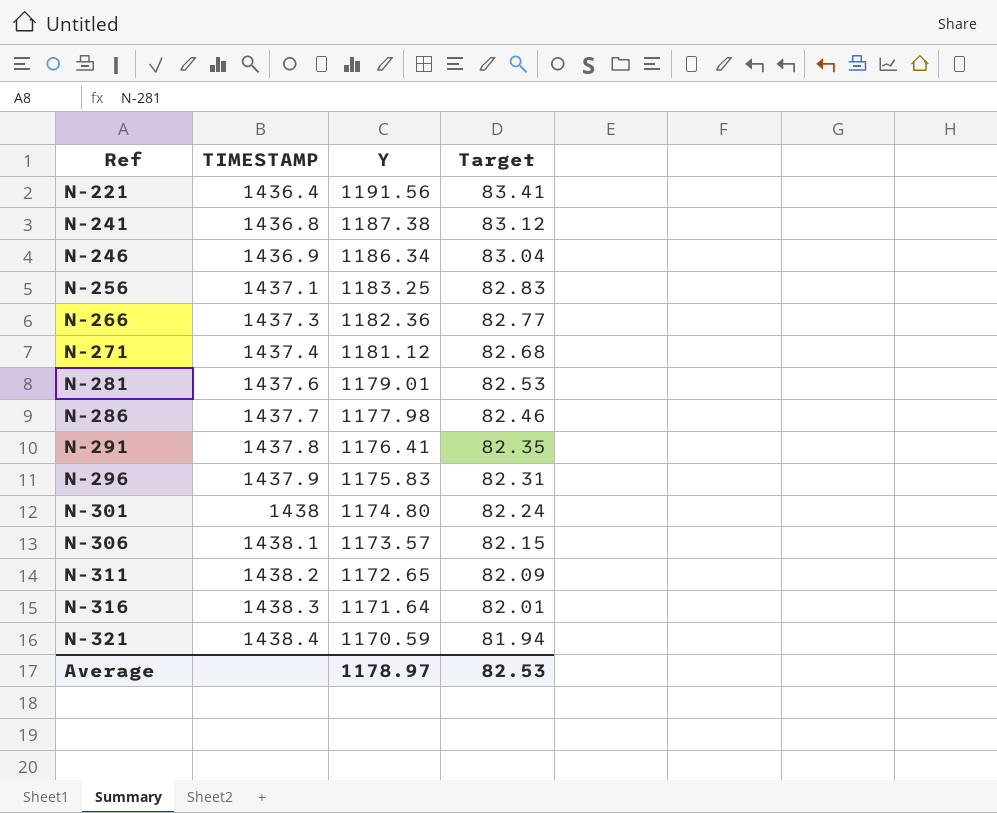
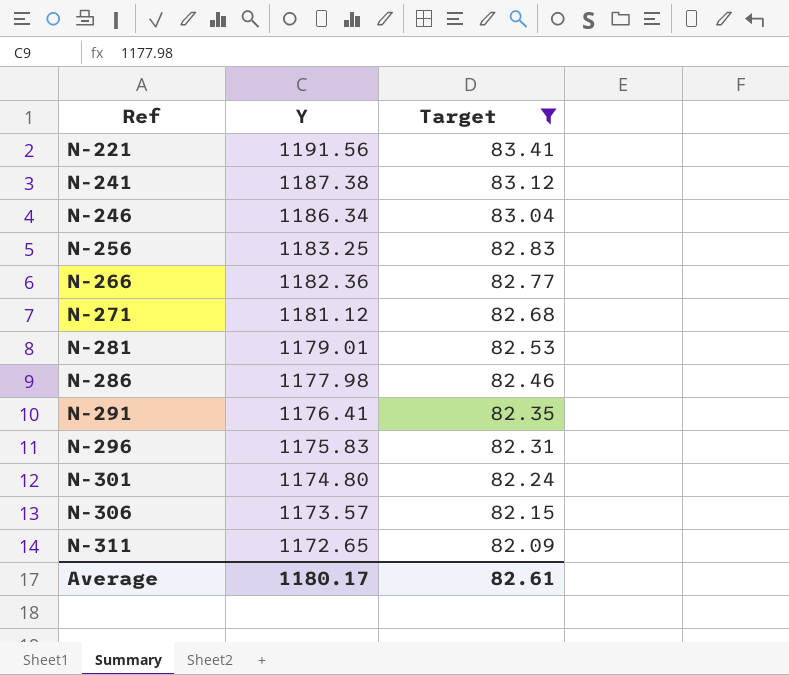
filter: none -> Target >= 82.09
column TIMESTAMP | position: 2 -> none
Average | Y: 1178.97 -> 1180.17
Average | Target: 82.53 -> 82.61

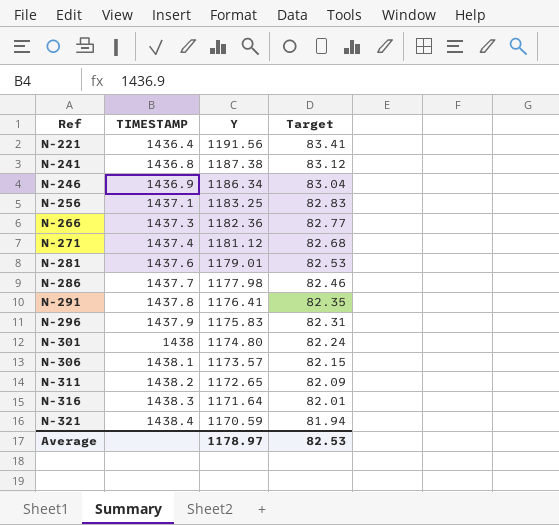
filter: Target >= 82.09 -> none
column TIMESTAMP | position: none -> 2
Average | Y: 1180.17 -> 1178.97
Average | Target: 82.61 -> 82.53

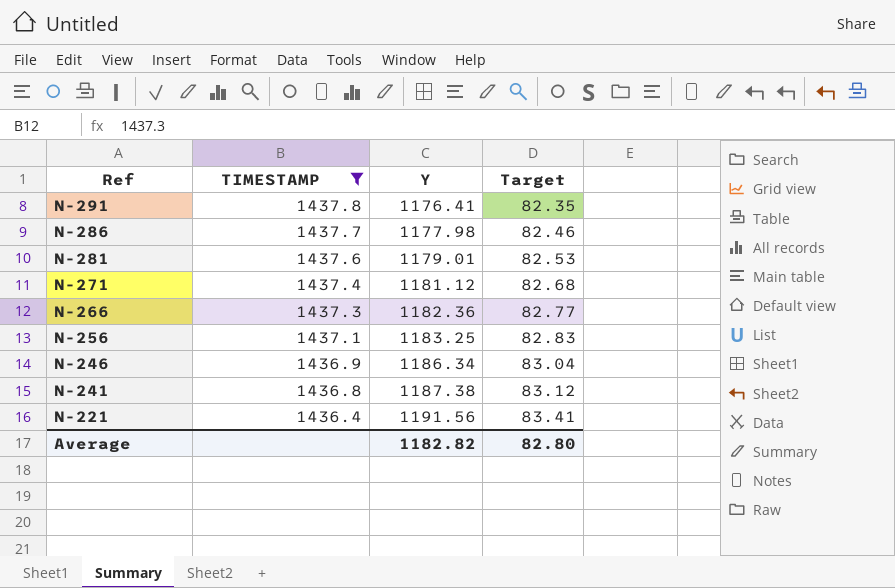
filter: none -> TIMESTAMP <= 1437.8
row order: Ref ascending -> Ref descending
Average | Y: 1178.97 -> 1182.82
Average | Target: 82.53 -> 82.80

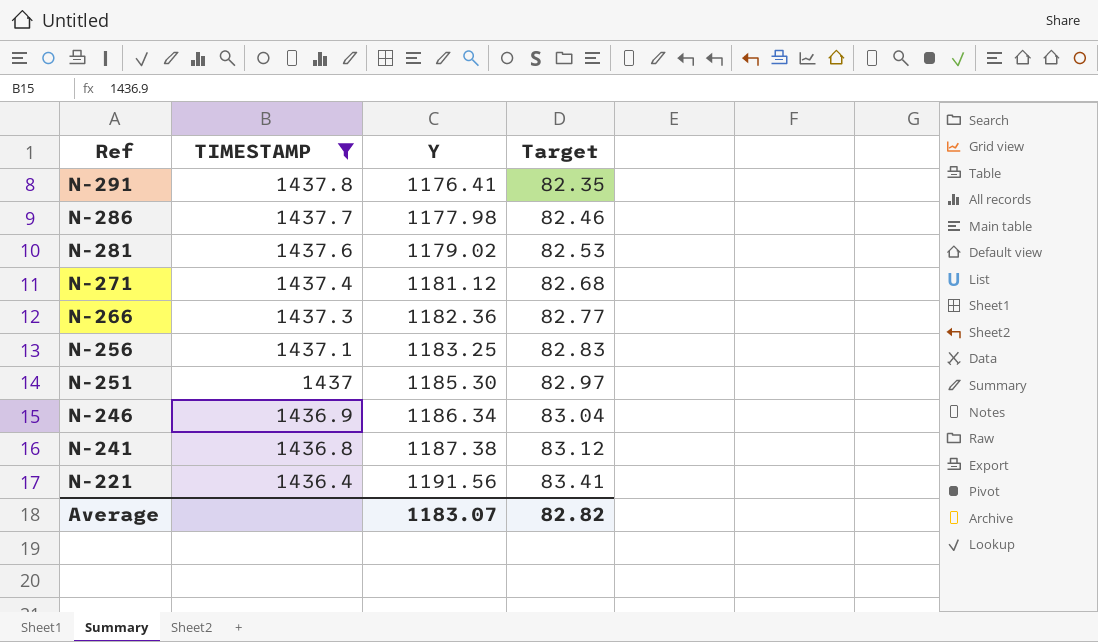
N-281 | Y: 1179.01 -> 1179.02
row N-251: none -> 1437 | 1185.30 | 82.97
Average | Y: 1182.82 -> 1183.07
Average | Target: 82.80 -> 82.82

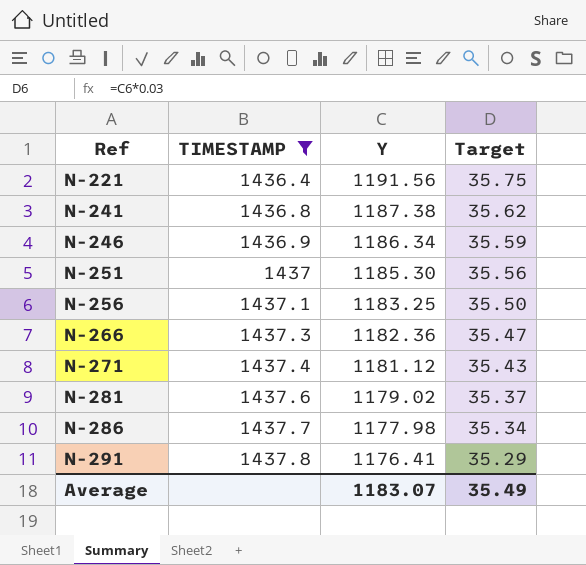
row order: Ref descending -> Ref ascending
column Target | formula: [Y] * 0.07 -> [Y] * 0.03
Average | Target: 82.82 -> 35.49

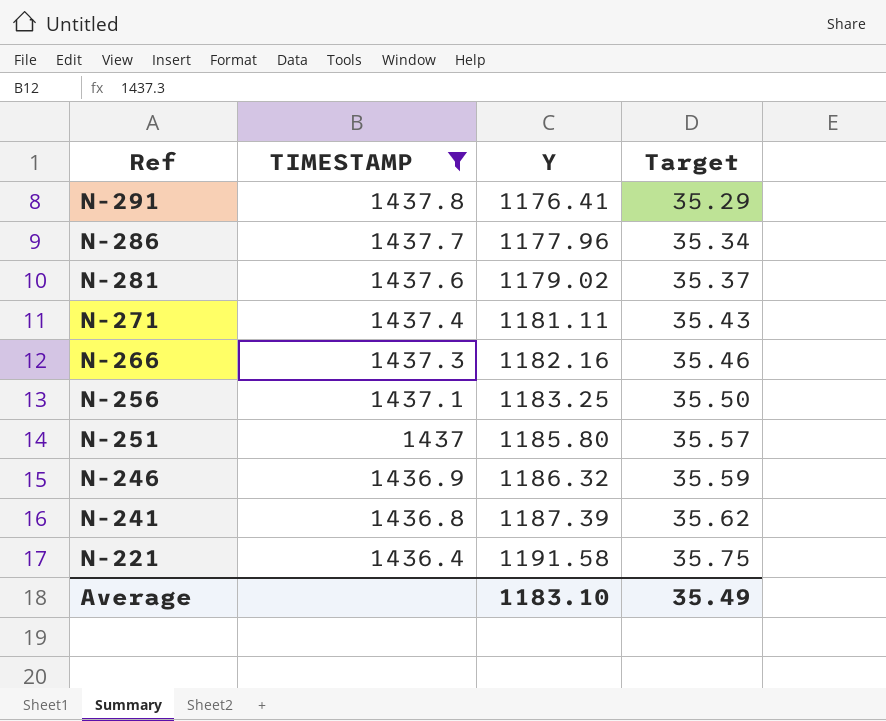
row order: Ref ascending -> Ref descending
N-286 | Y: 1177.98 -> 1177.96
N-271 | Y: 1181.12 -> 1181.11
N-266 | Y: 1182.36 -> 1182.16
N-266 | Target: 35.47 -> 35.46
N-251 | Y: 1185.30 -> 1185.80
N-251 | Target: 35.56 -> 35.57
N-246 | Y: 1186.34 -> 1186.32
N-241 | Y: 1187.38 -> 1187.39
N-221 | Y: 1191.56 -> 1191.58
Average | Y: 1183.07 -> 1183.10

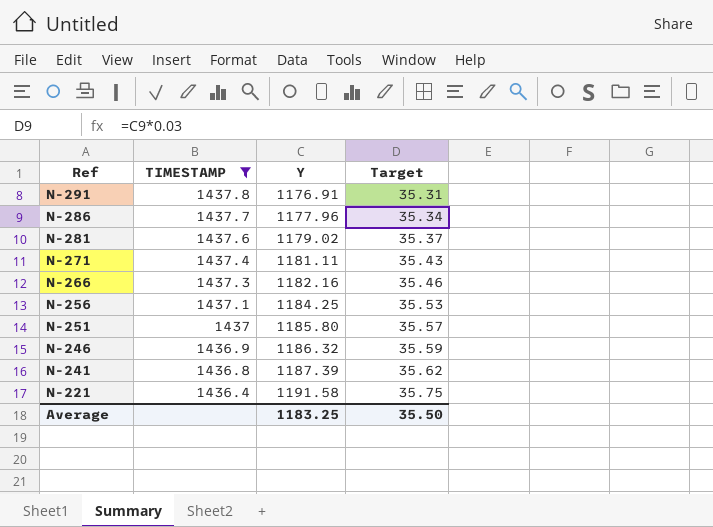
N-291 | Y: 1176.41 -> 1176.91
N-291 | Target: 35.29 -> 35.31
N-256 | Y: 1183.25 -> 1184.25
N-256 | Target: 35.50 -> 35.53
Average | Y: 1183.10 -> 1183.25
Average | Target: 35.49 -> 35.50

